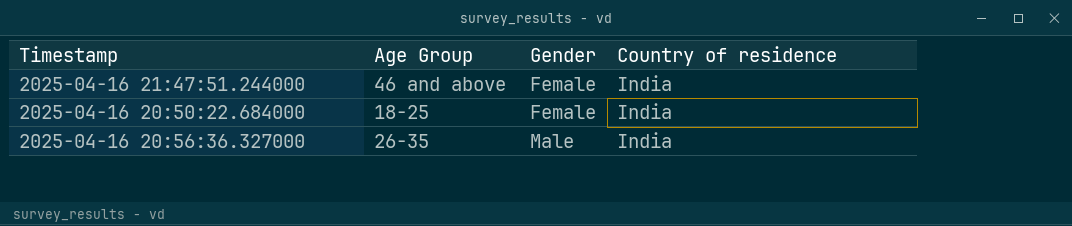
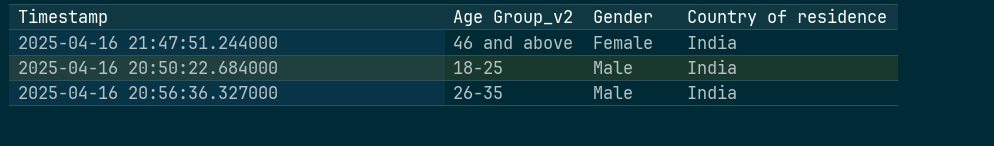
column name: Age Group -> Age Group_v2
2025-04-16 20:50:22.684000 | Gender: Female -> Male

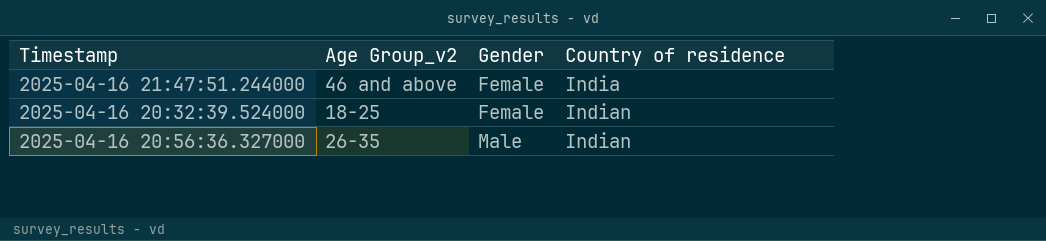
row 2025-04-16 20:50:22.684000: 18-25 | Male | India -> none
row 2025-04-16 20:32:39.524000: none -> 18-25 | Female | Indian
2025-04-16 20:56:36.327000 | Country of residence: India -> Indian

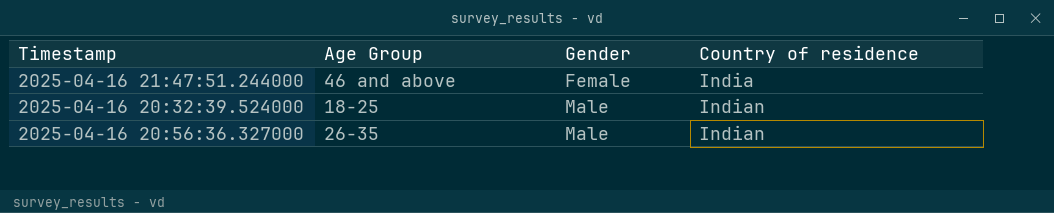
column name: Age Group_v2 -> Age Group
2025-04-16 20:32:39.524000 | Gender: Female -> Male

